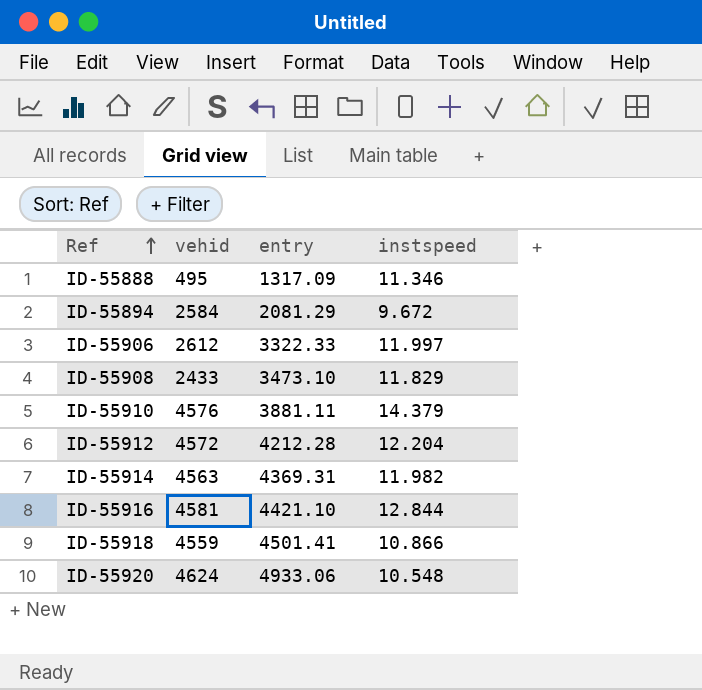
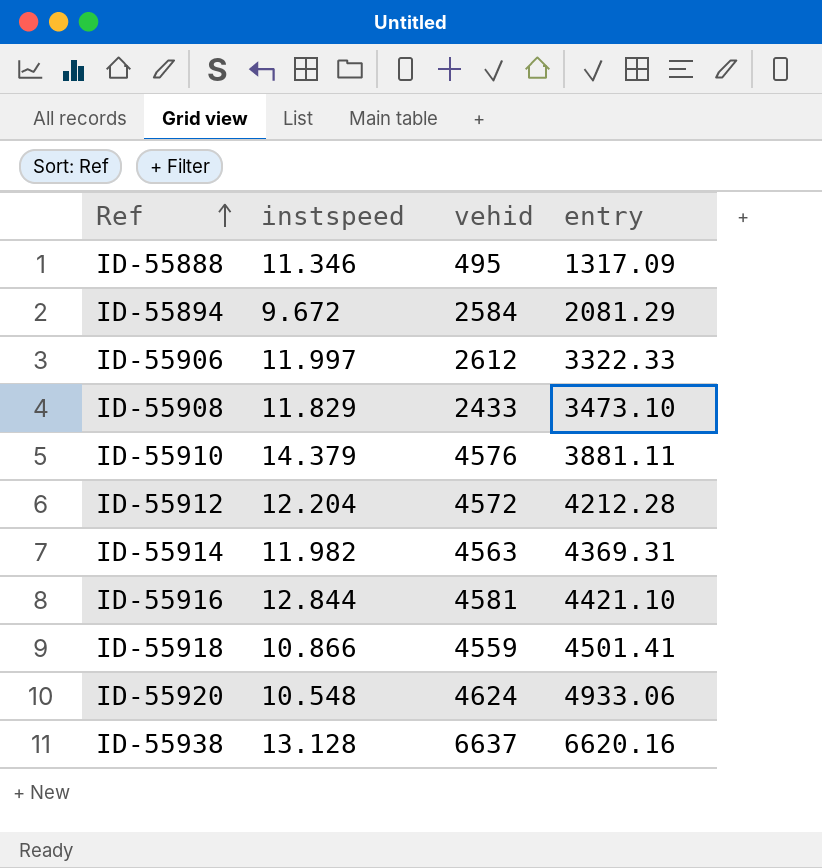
column instspeed | position: 4 -> 2
row ID-55938: none -> 13.128 | 6637 | 6620.16

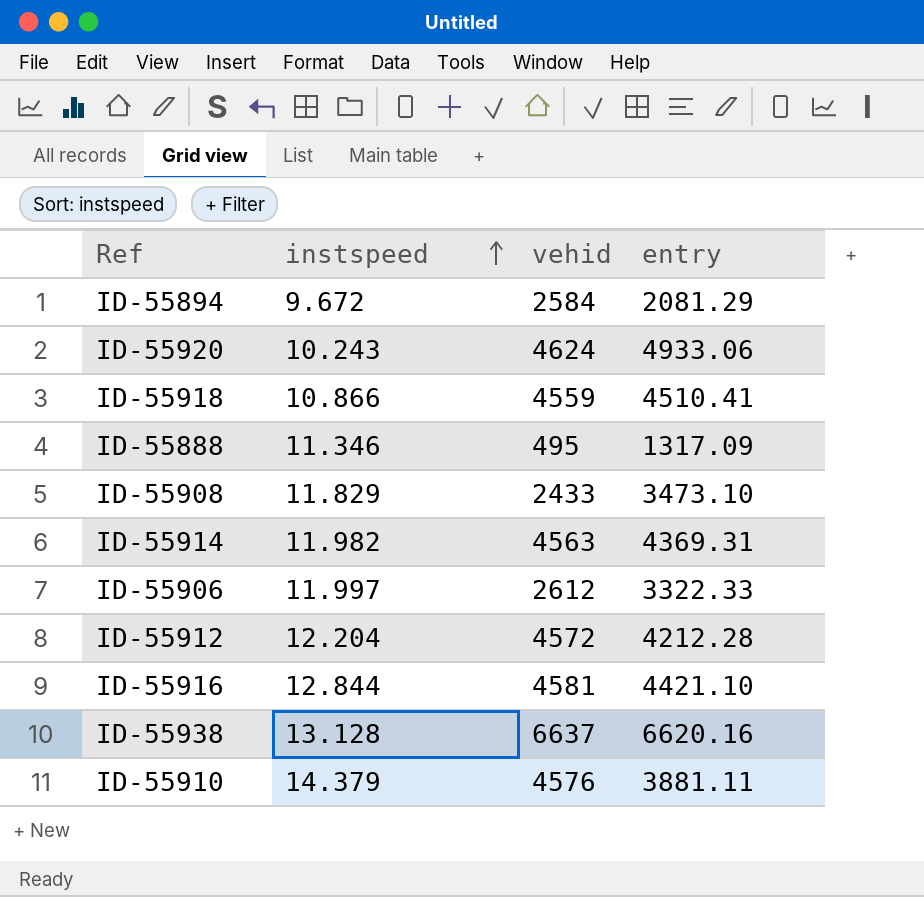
row order: Ref ascending -> instspeed ascending
ID-55920 | instspeed: 10.548 -> 10.243
ID-55918 | entry: 4501.41 -> 4510.41

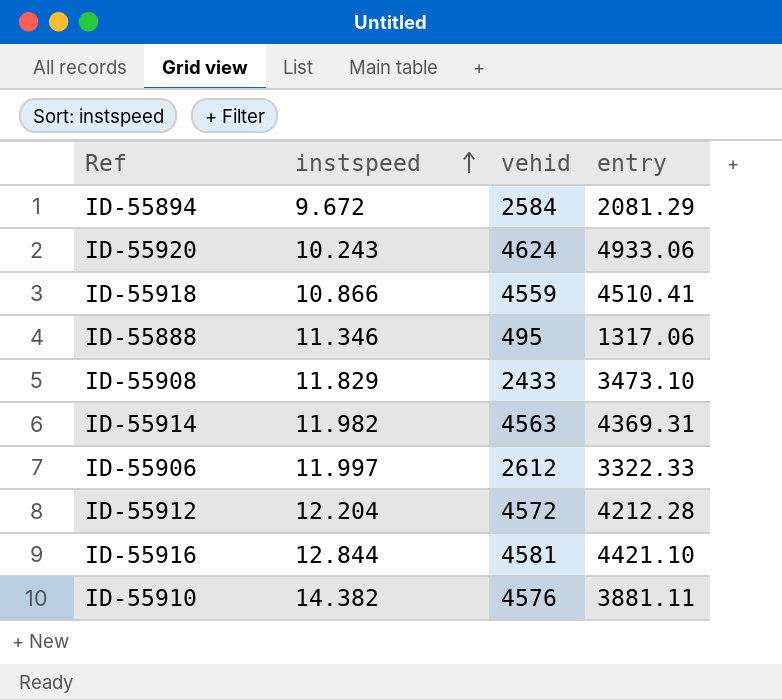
row ID-55938: 13.128 | 6637 | 6620.16 -> none
ID-55888 | entry: 1317.09 -> 1317.06
ID-55910 | instspeed: 14.379 -> 14.382

